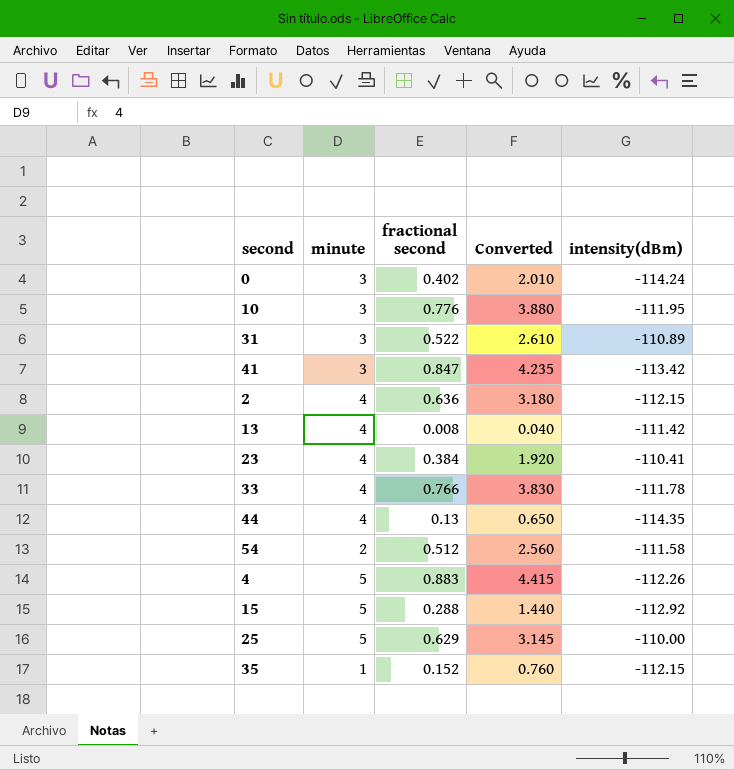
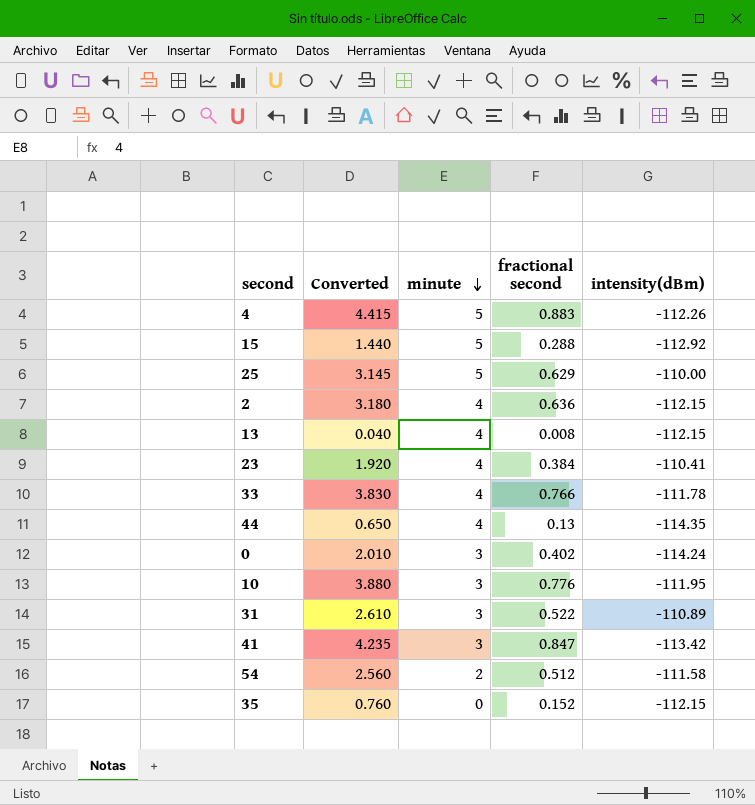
row order: none -> minute descending
column Converted | position: 4 -> 2
13 | intensity(dBm): -111.42 -> -112.15
35 | minute: 1 -> 0

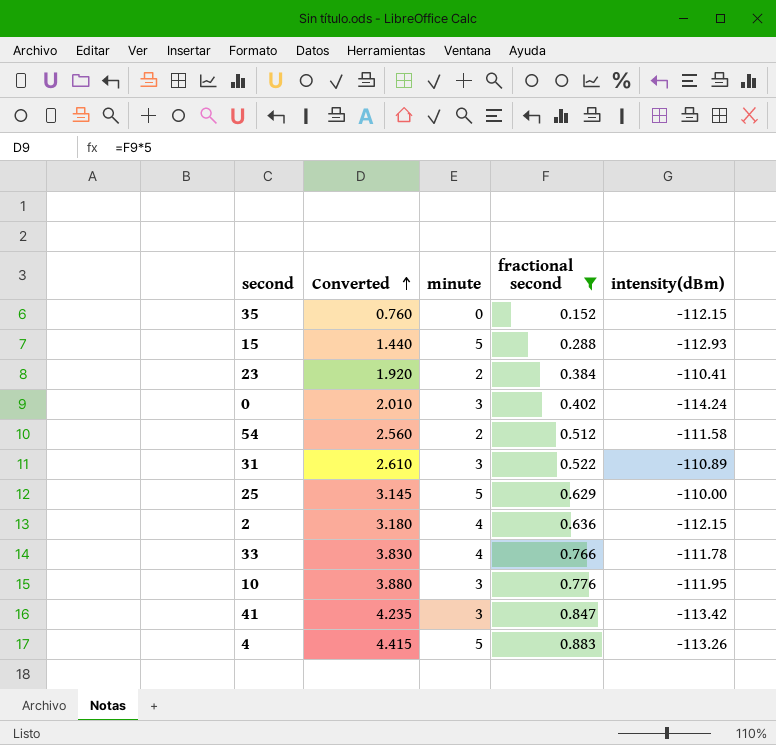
filter: none -> fractional second >= 0.152
row order: minute descending -> Converted ascending
15 | intensity(dBm): -112.92 -> -112.93
23 | minute: 4 -> 2
4 | intensity(dBm): -112.26 -> -113.26

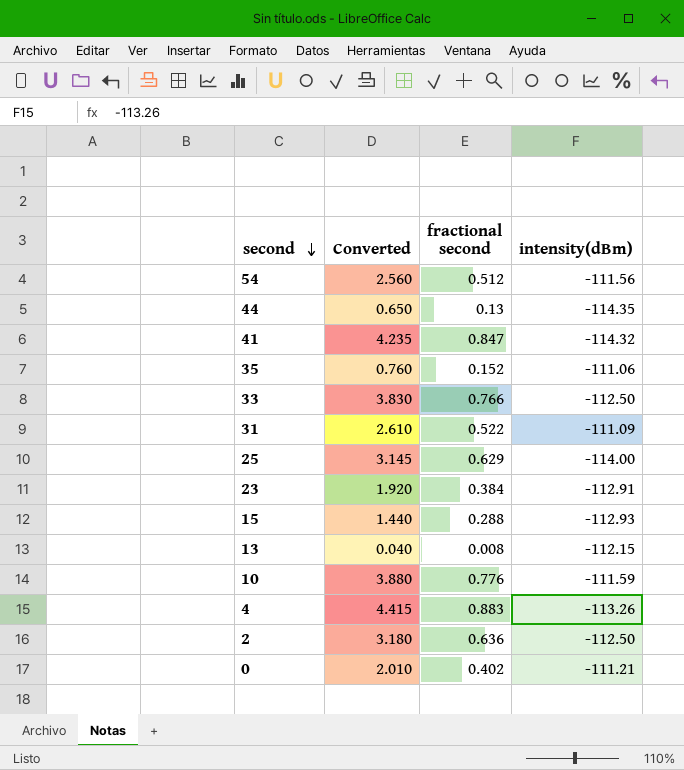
filter: fractional second >= 0.152 -> none
row order: Converted ascending -> second descending
column minute | position: 3 -> none
54 | intensity(dBm): -111.58 -> -111.56
41 | intensity(dBm): -113.42 -> -114.32
35 | intensity(dBm): -112.15 -> -111.06
33 | intensity(dBm): -111.78 -> -112.50
31 | intensity(dBm): -110.89 -> -111.09
25 | intensity(dBm): -110.00 -> -114.00
23 | intensity(dBm): -110.41 -> -112.91
10 | intensity(dBm): -111.95 -> -111.59
2 | intensity(dBm): -112.15 -> -112.50
0 | intensity(dBm): -114.24 -> -111.21

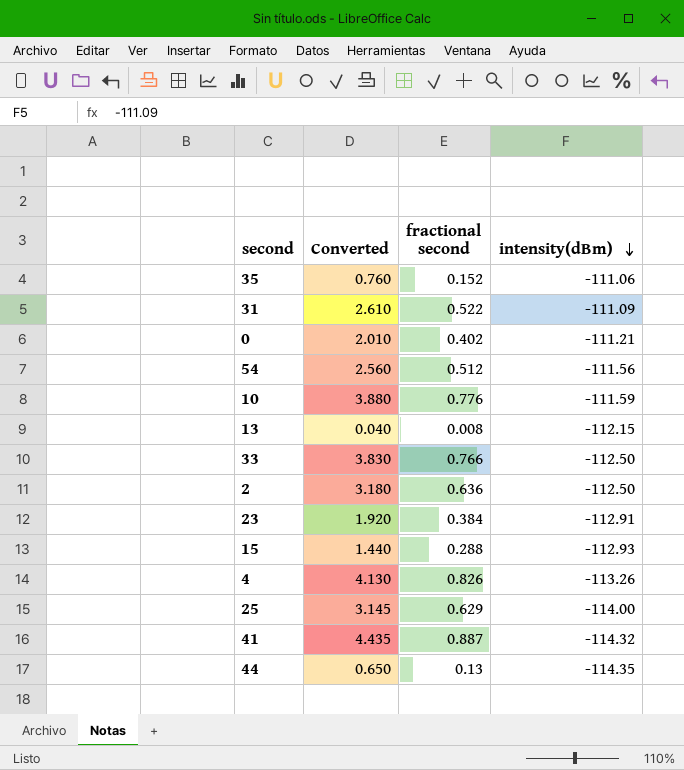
row order: second descending -> intensity(dBm) descending
4 | Converted: 4.415 -> 4.130
4 | fractional second: 0.883 -> 0.826
41 | Converted: 4.235 -> 4.435
41 | fractional second: 0.847 -> 0.887

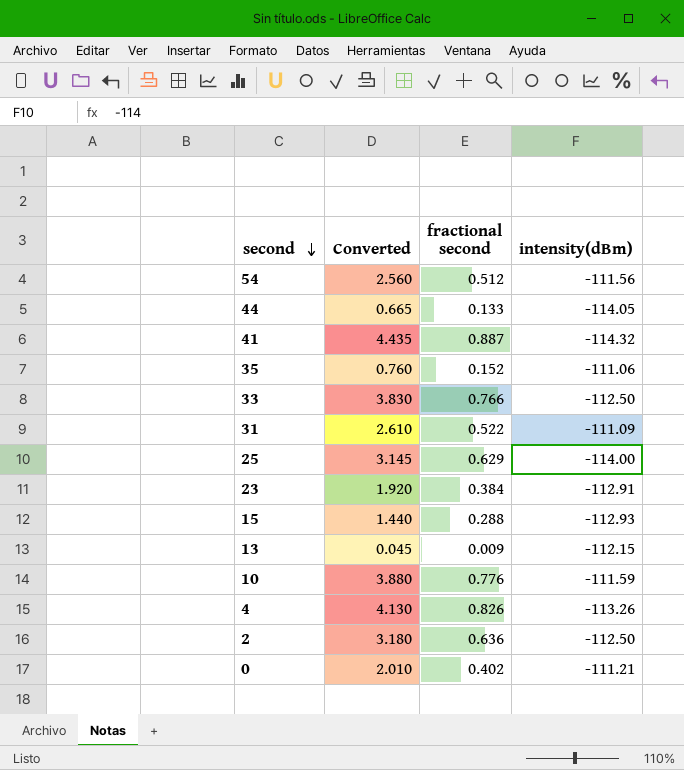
row order: intensity(dBm) descending -> second descending
44 | Converted: 0.650 -> 0.665
44 | fractional second: 0.13 -> 0.133
44 | intensity(dBm): -114.35 -> -114.05
13 | Converted: 0.040 -> 0.045
13 | fractional second: 0.008 -> 0.009

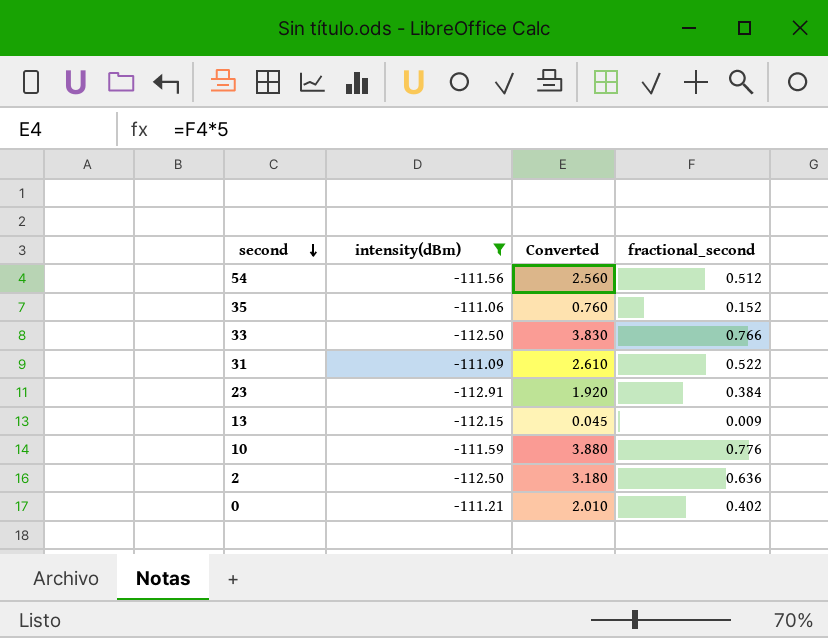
filter: none -> intensity(dBm) >= -112.91
column intensity(dBm) | position: 4 -> 2
column name: fractional second -> fractional_second

